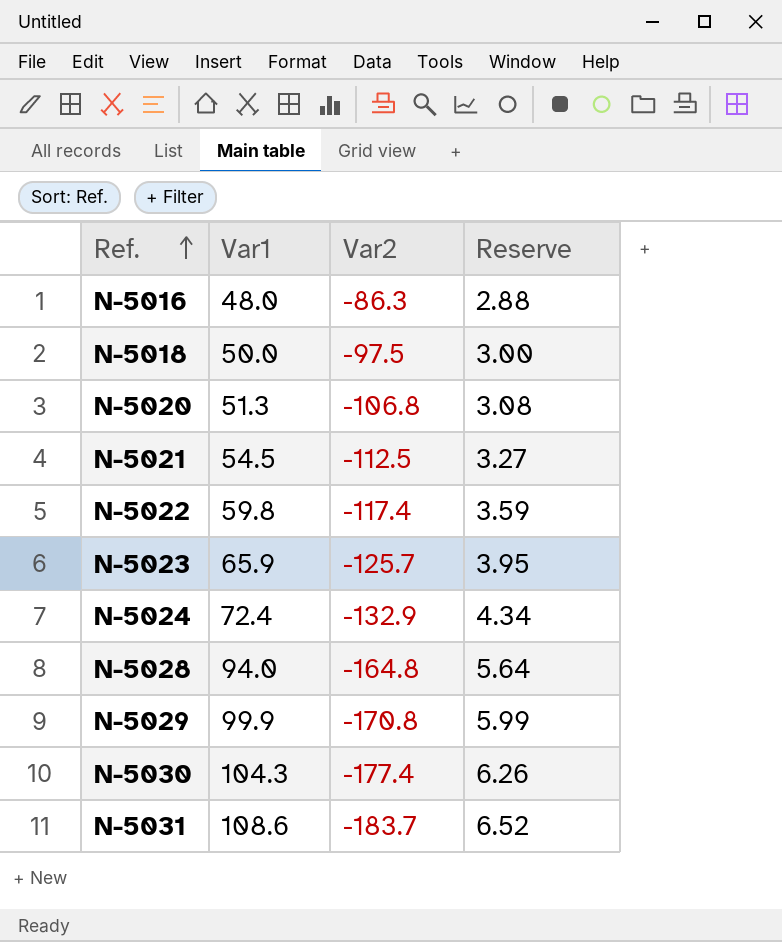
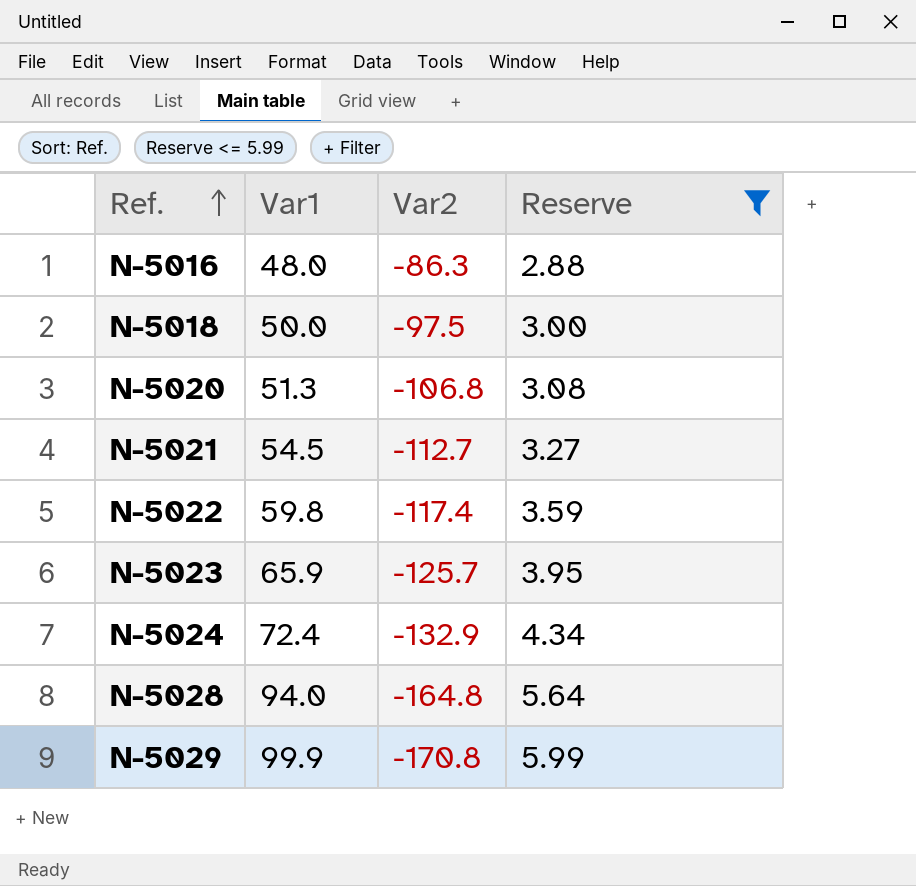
filter: none -> Reserve <= 5.99
N-5021 | Var2: -112.5 -> -112.7

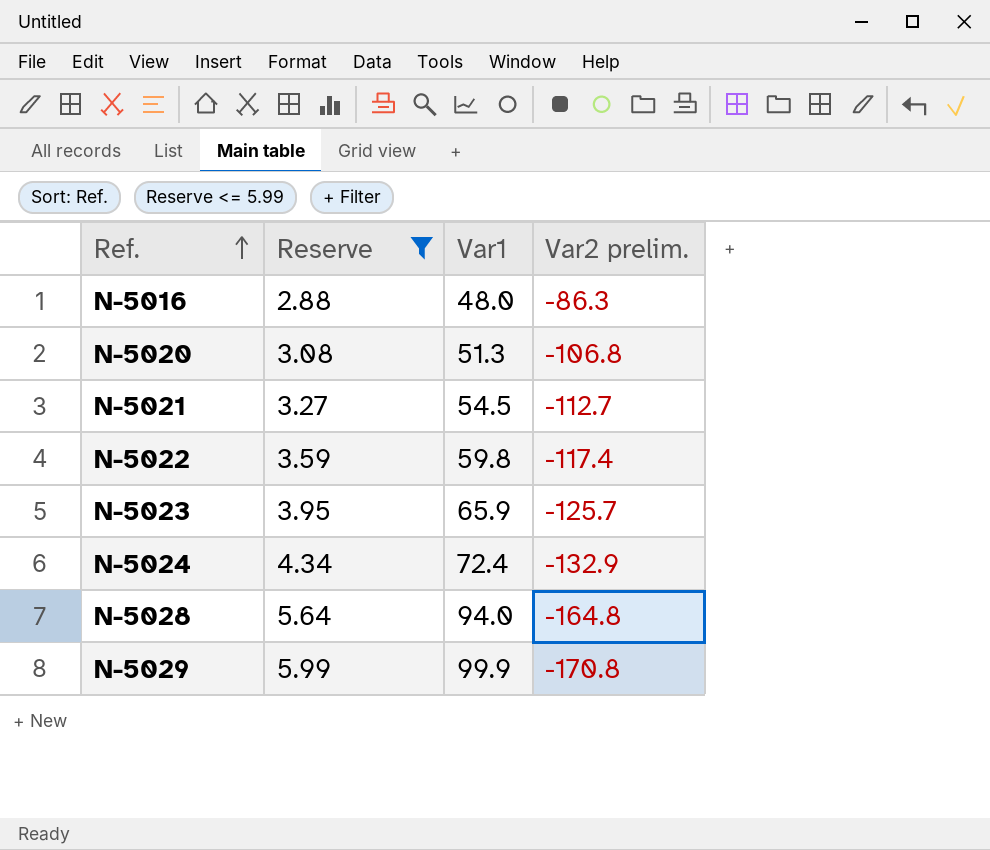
column Reserve | position: 4 -> 2
column name: Var2 -> Var2 prelim.
row N-5018: 50.0 | -97.5 | 3.00 -> none

